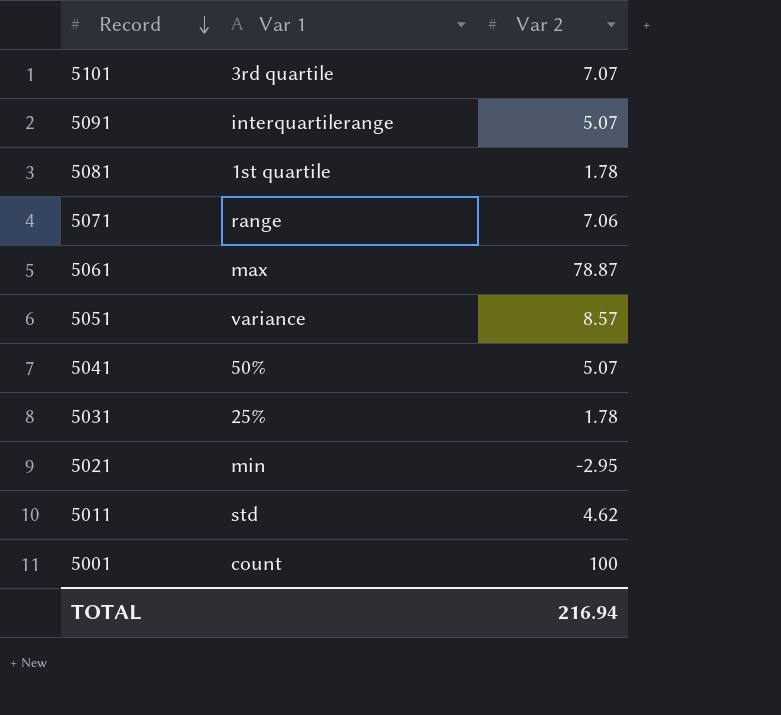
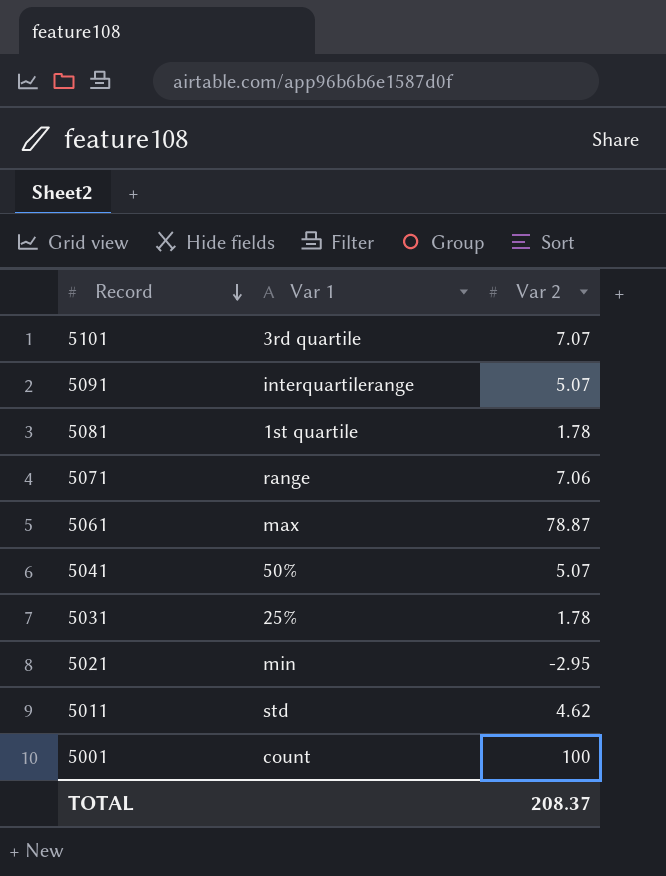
row 5051: variance | 8.57 -> none
TOTAL | Var 2: 216.94 -> 208.37

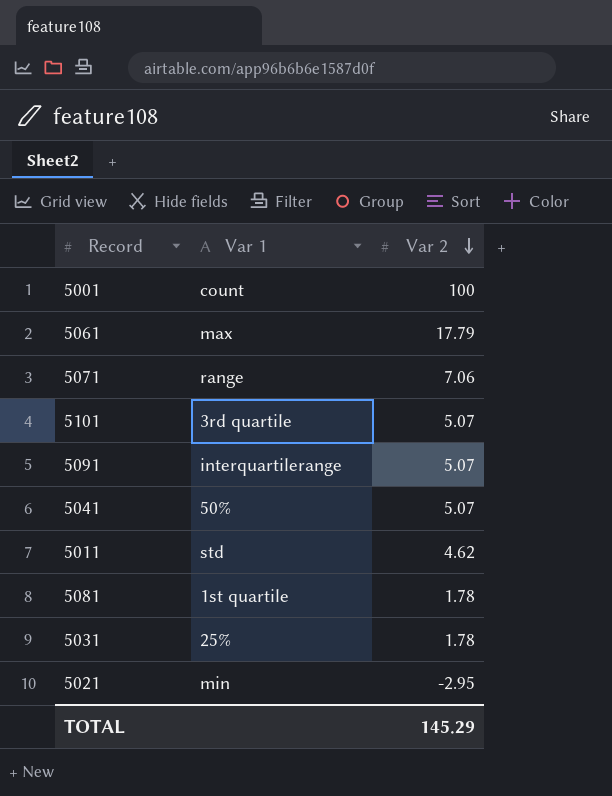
row order: Record descending -> Var 2 descending
5061 | Var 2: 78.87 -> 17.79
5101 | Var 2: 7.07 -> 5.07
TOTAL | Var 2: 208.37 -> 145.29

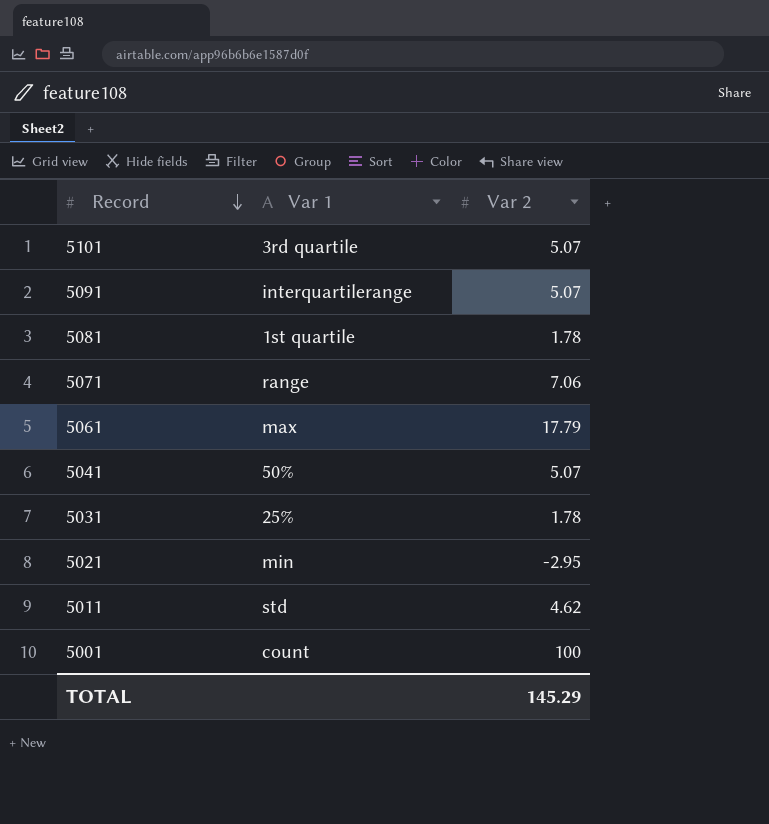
row order: Var 2 descending -> Record descending

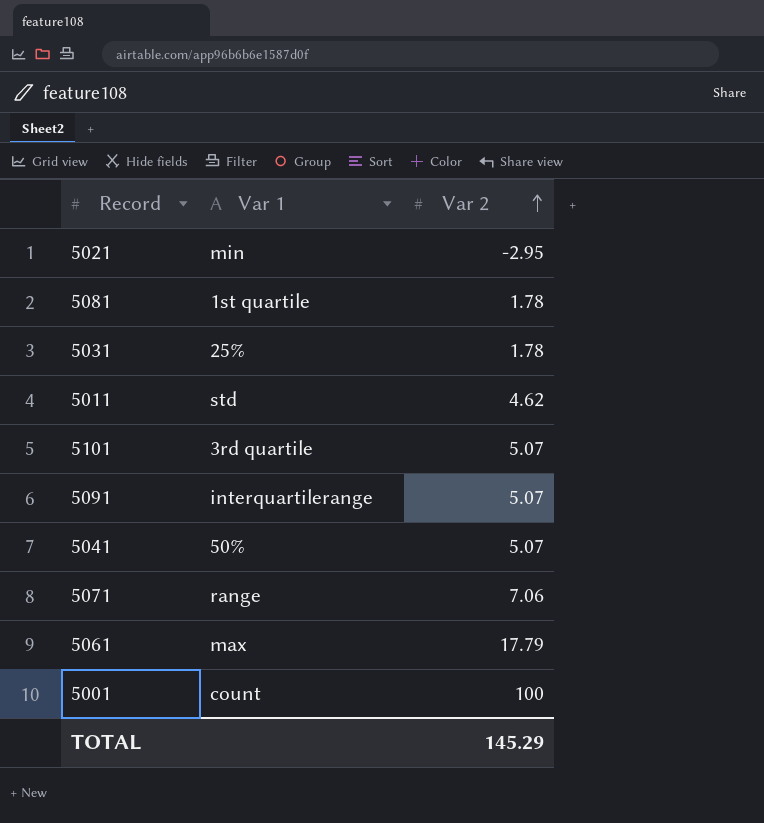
row order: Record descending -> Var 2 ascending

